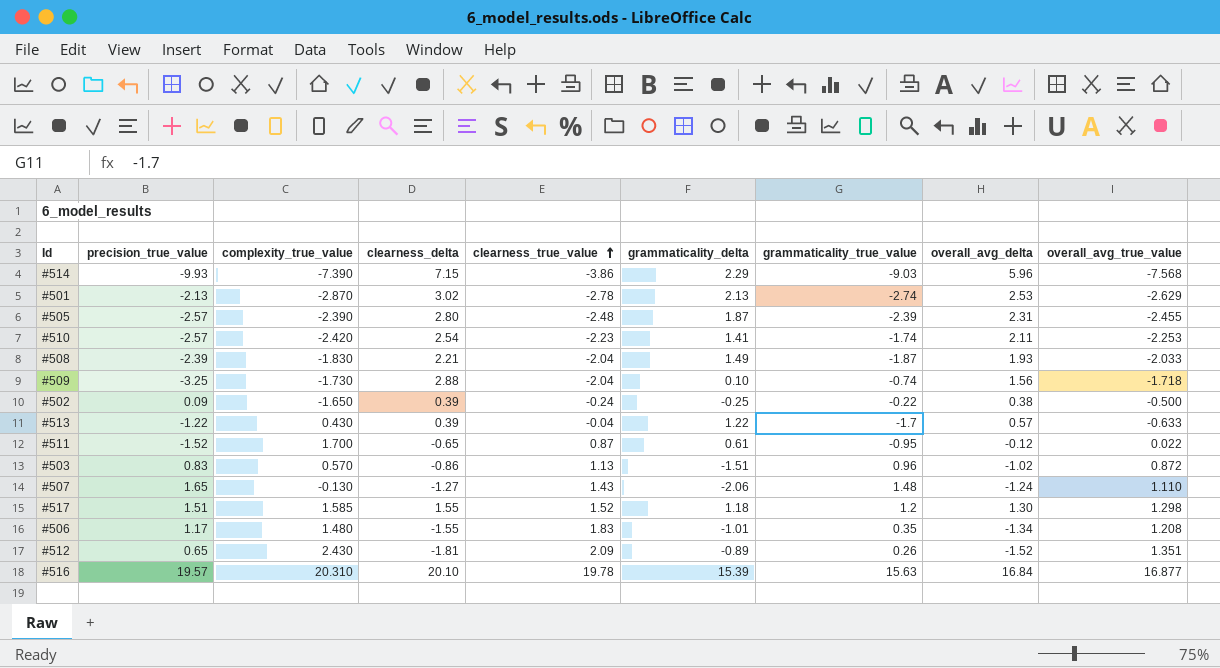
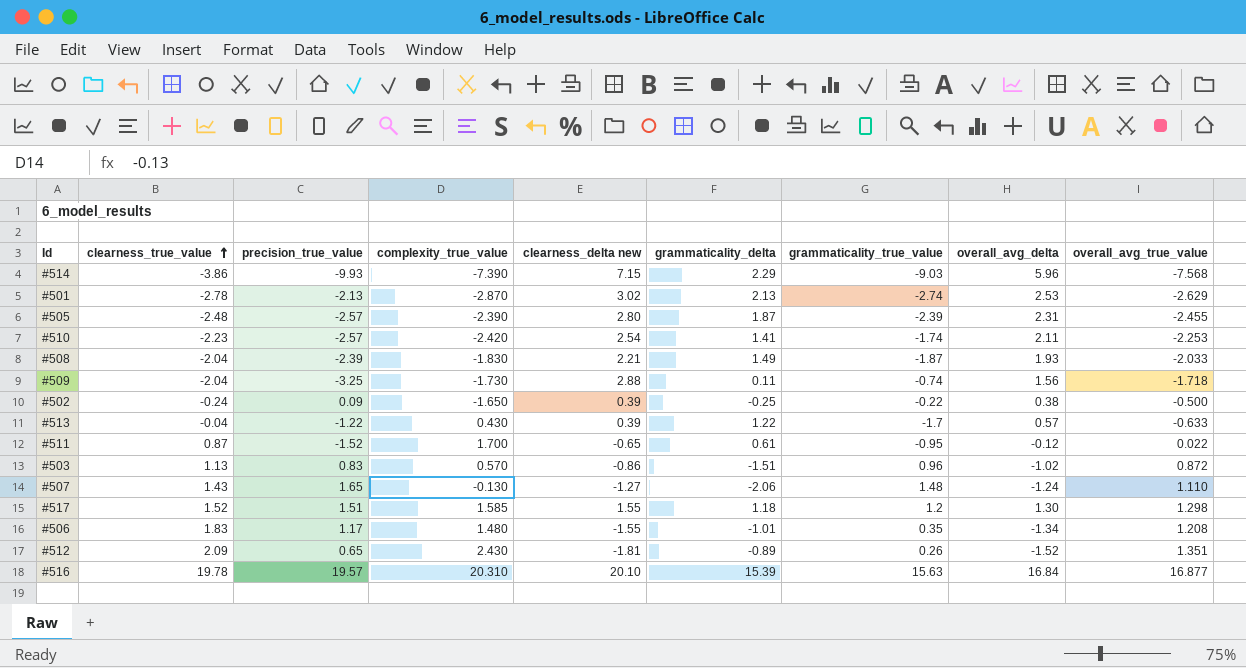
column clearness_true_value | position: 5 -> 2
column name: clearness_delta -> clearness_delta new
#509 | grammaticality_delta: 0.10 -> 0.11

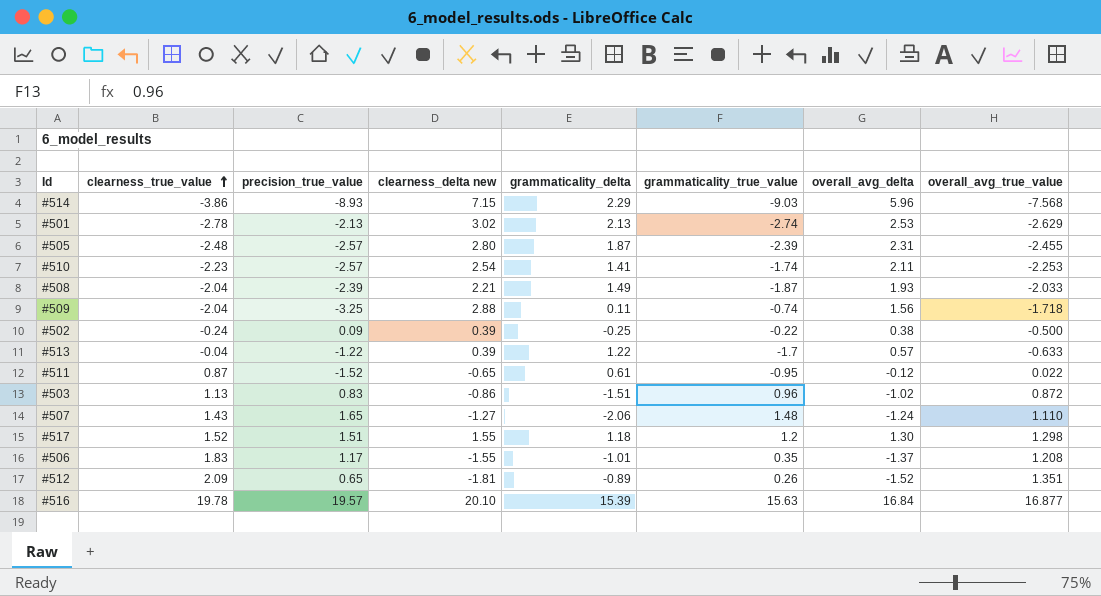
column complexity_true_value | position: 4 -> none
#514 | precision_true_value: -9.93 -> -8.93
#506 | overall_avg_delta: -1.34 -> -1.37

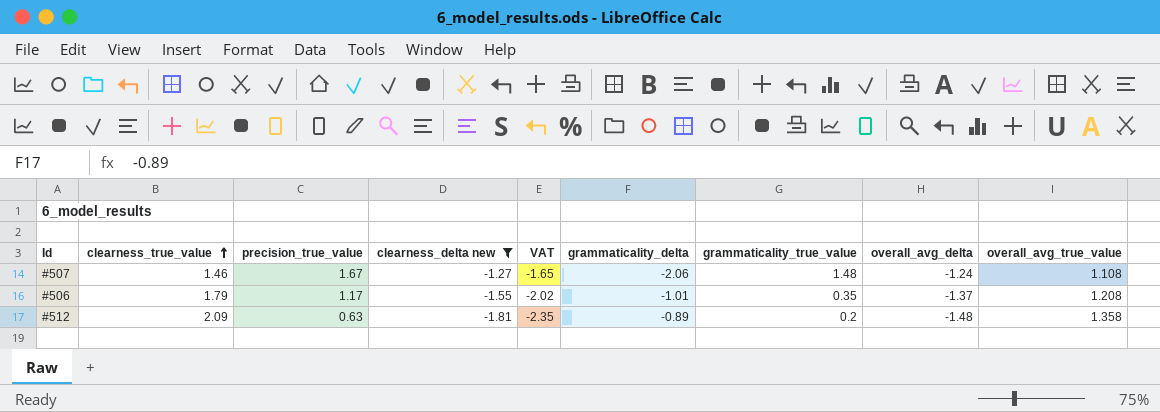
filter: none -> clearness_delta new <= -1.27
column VAT | formula: none -> [clearness_delta new] * 1.3
#507 | clearness_true_value: 1.43 -> 1.46
#507 | precision_true_value: 1.65 -> 1.67
#507 | overall_avg_true_value: 1.110 -> 1.108
#506 | clearness_true_value: 1.83 -> 1.79
#512 | precision_true_value: 0.65 -> 0.63
#512 | grammaticality_true_value: 0.26 -> 0.2
#512 | overall_avg_delta: -1.52 -> -1.48
#512 | overall_avg_true_value: 1.351 -> 1.358

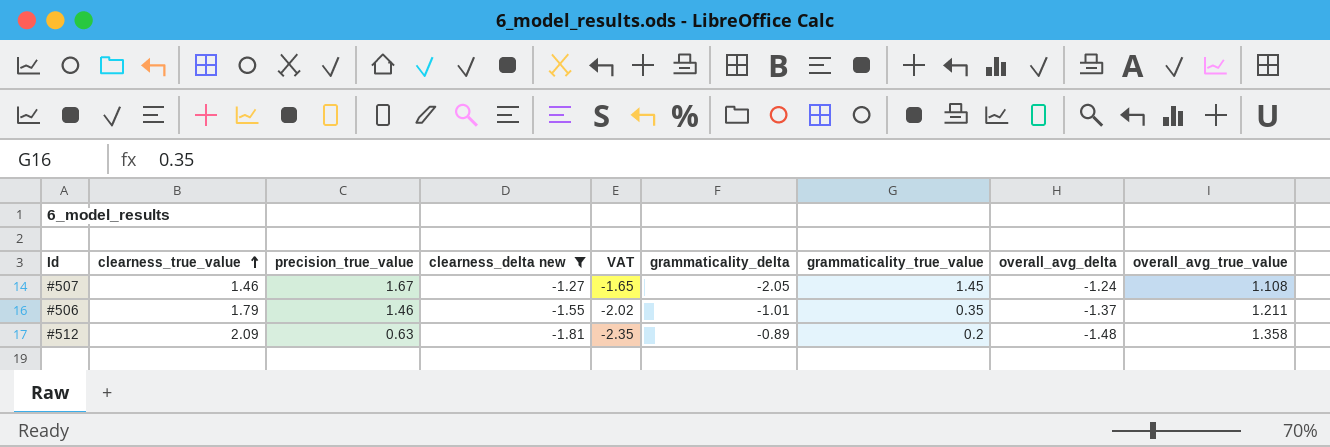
#507 | grammaticality_delta: -2.06 -> -2.05
#507 | grammaticality_true_value: 1.48 -> 1.45
#506 | precision_true_value: 1.17 -> 1.46
#506 | overall_avg_true_value: 1.208 -> 1.211

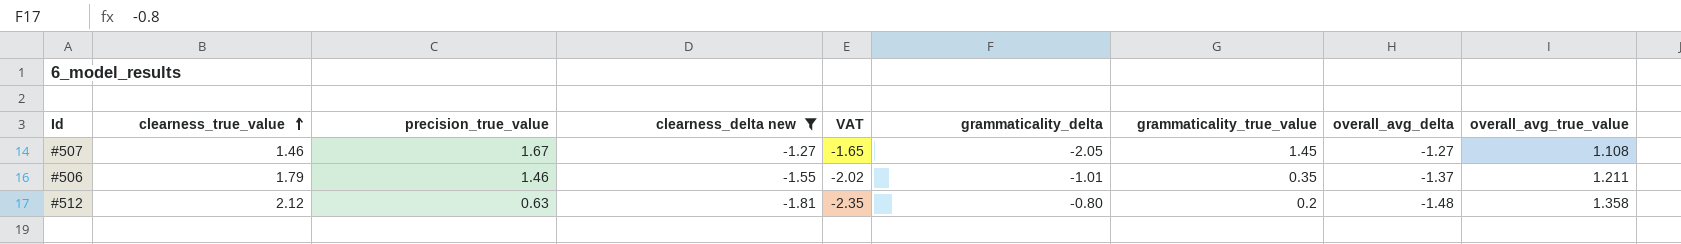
#507 | overall_avg_delta: -1.24 -> -1.27
#512 | clearness_true_value: 2.09 -> 2.12
#512 | grammaticality_delta: -0.89 -> -0.80

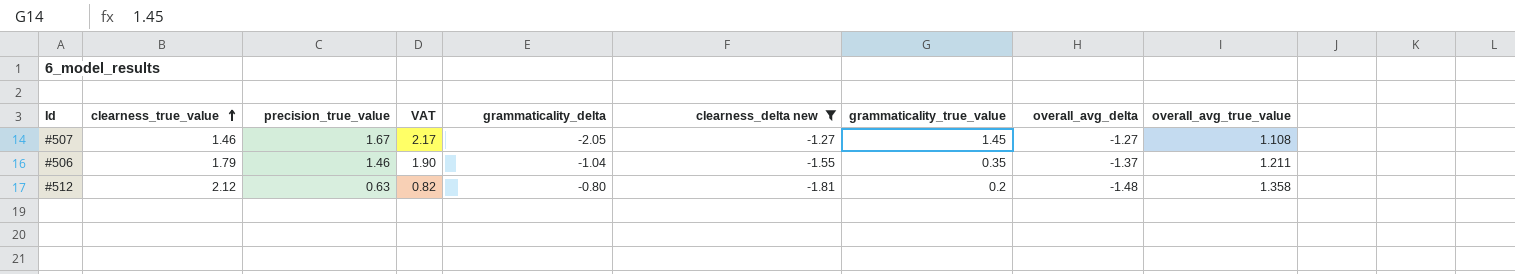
column VAT | formula: [clearness_delta new] * 1.3 -> [precision_true_value] * 1.3
column clearness_delta new | position: 4 -> 6
#506 | grammaticality_delta: -1.01 -> -1.04

